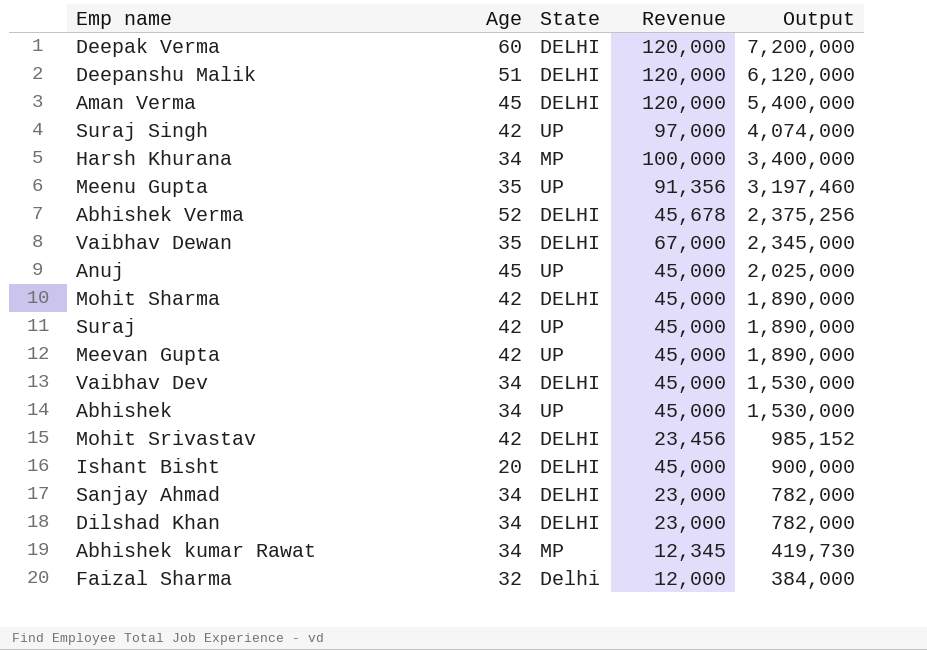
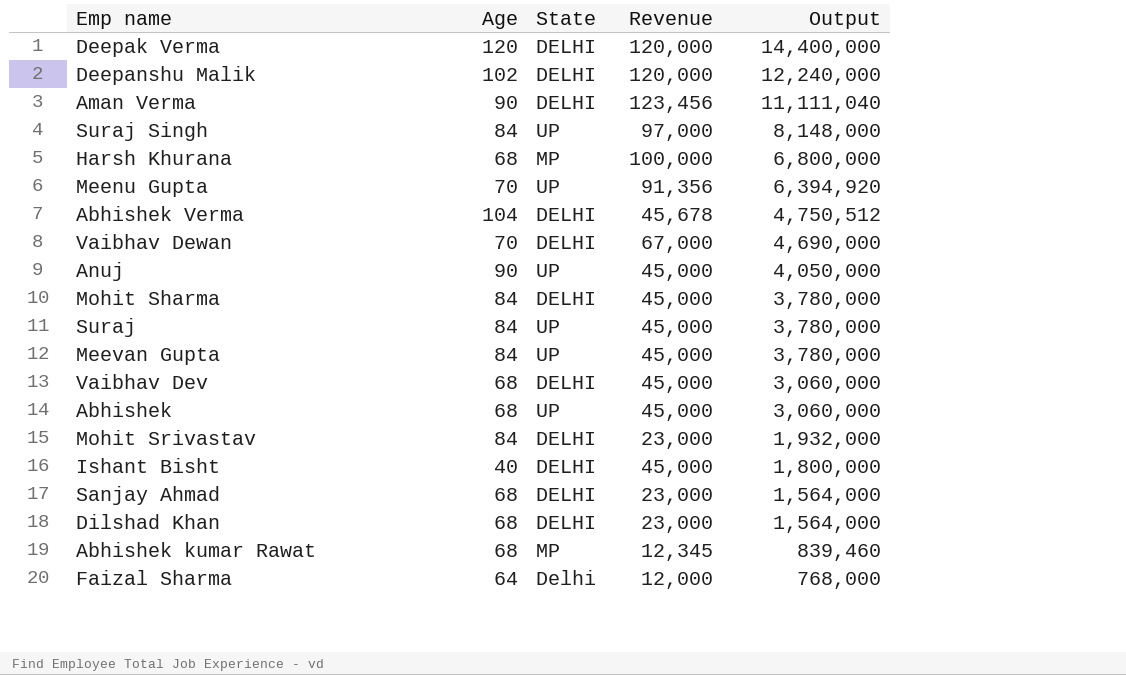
Deepak Verma | Age: 60 -> 120
Deepak Verma | Output: 7,200,000 -> 14,400,000
Deepanshu Malik | Age: 51 -> 102
Deepanshu Malik | Output: 6,120,000 -> 12,240,000
Aman Verma | Age: 45 -> 90
Aman Verma | Revenue: 120,000 -> 123,456
Aman Verma | Output: 5,400,000 -> 11,111,040
Suraj Singh | Age: 42 -> 84
Suraj Singh | Output: 4,074,000 -> 8,148,000
Harsh Khurana | Age: 34 -> 68
Harsh Khurana | Output: 3,400,000 -> 6,800,000
Meenu Gupta | Age: 35 -> 70
Meenu Gupta | Output: 3,197,460 -> 6,394,920
Abhishek Verma | Age: 52 -> 104
Abhishek Verma | Output: 2,375,256 -> 4,750,512
Vaibhav Dewan | Age: 35 -> 70
Vaibhav Dewan | Output: 2,345,000 -> 4,690,000
Anuj | Age: 45 -> 90
Anuj | Output: 2,025,000 -> 4,050,000
Mohit Sharma | Age: 42 -> 84
Mohit Sharma | Output: 1,890,000 -> 3,780,000
Suraj | Age: 42 -> 84
Suraj | Output: 1,890,000 -> 3,780,000
Meevan Gupta | Age: 42 -> 84
Meevan Gupta | Output: 1,890,000 -> 3,780,000
Vaibhav Dev | Age: 34 -> 68
Vaibhav Dev | Output: 1,530,000 -> 3,060,000
Abhishek | Age: 34 -> 68
Abhishek | Output: 1,530,000 -> 3,060,000
Mohit Srivastav | Age: 42 -> 84
Mohit Srivastav | Revenue: 23,456 -> 23,000
Mohit Srivastav | Output: 985,152 -> 1,932,000
Ishant Bisht | Age: 20 -> 40
Ishant Bisht | Output: 900,000 -> 1,800,000
Sanjay Ahmad | Age: 34 -> 68
Sanjay Ahmad | Output: 782,000 -> 1,564,000
Dilshad Khan | Age: 34 -> 68
Dilshad Khan | Output: 782,000 -> 1,564,000
Abhishek kumar Rawat | Age: 34 -> 68
Abhishek kumar Rawat | Output: 419,730 -> 839,460
Faizal Sharma | Age: 32 -> 64
Faizal Sharma | Output: 384,000 -> 768,000

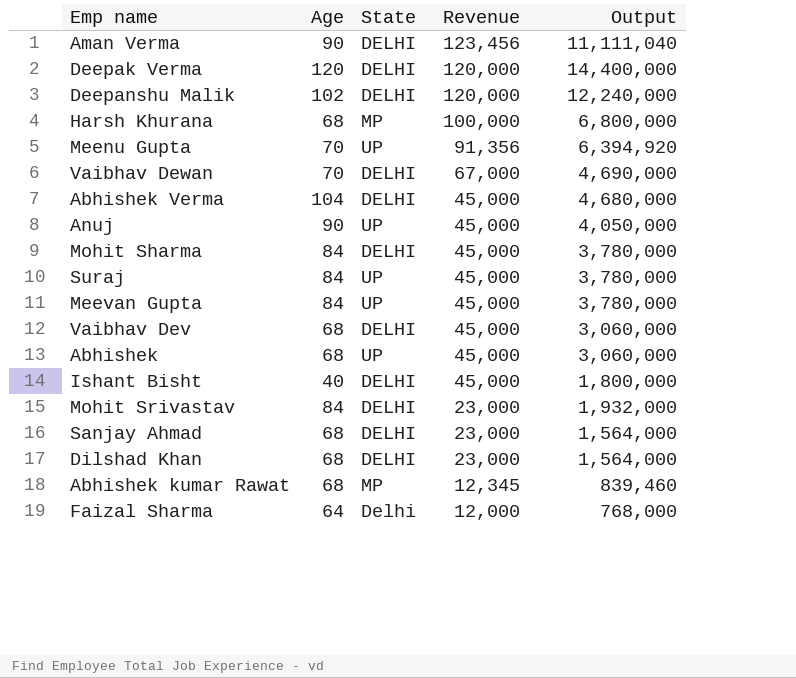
row order: Output descending -> Revenue descending
row Suraj Singh: 84 | UP | 97,000 | 8,148,000 -> none
Abhishek Verma | Revenue: 45,678 -> 45,000
Abhishek Verma | Output: 4,750,512 -> 4,680,000

